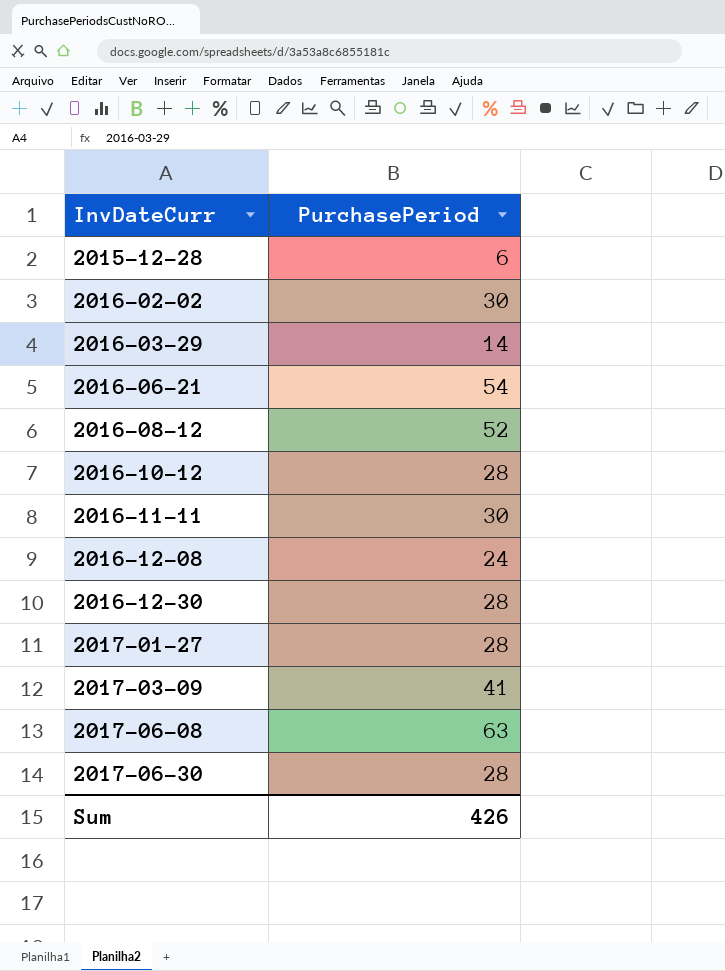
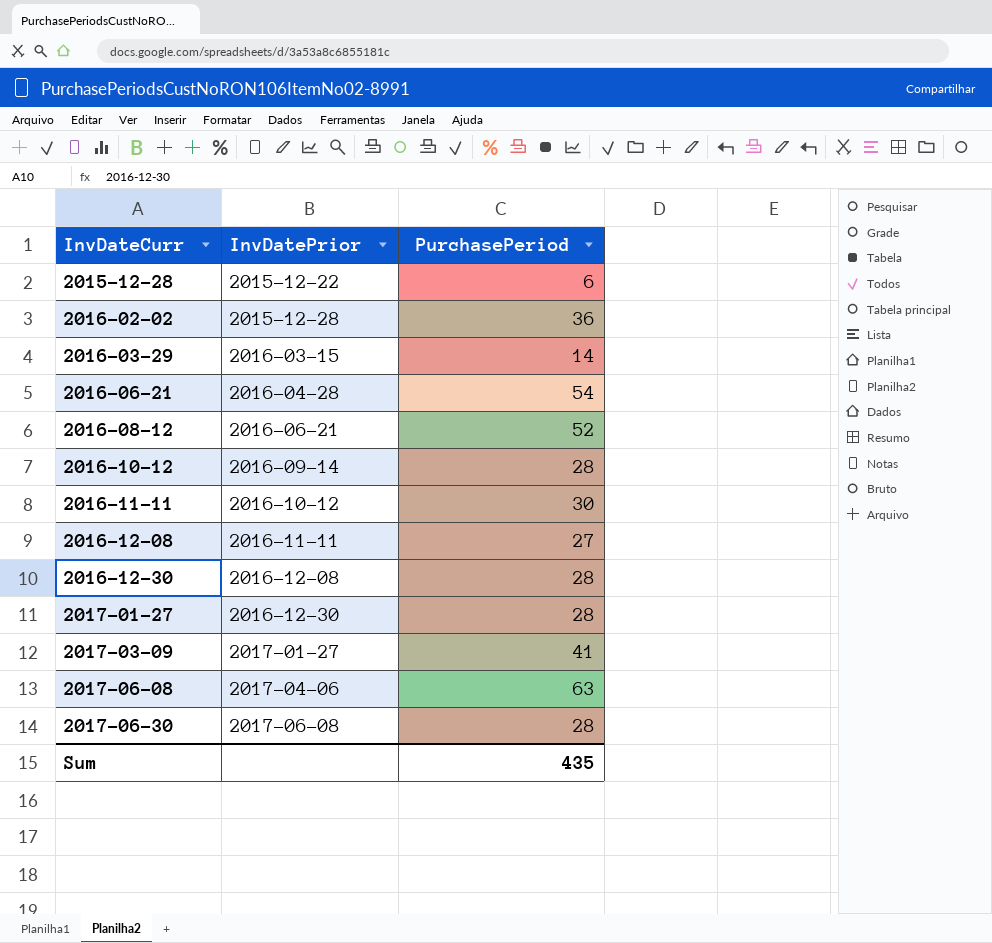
column InvDatePrior | position: none -> 2
2016-02-02 | PurchasePeriod: 30 -> 36
2016-12-08 | PurchasePeriod: 24 -> 27
Sum | PurchasePeriod: 426 -> 435

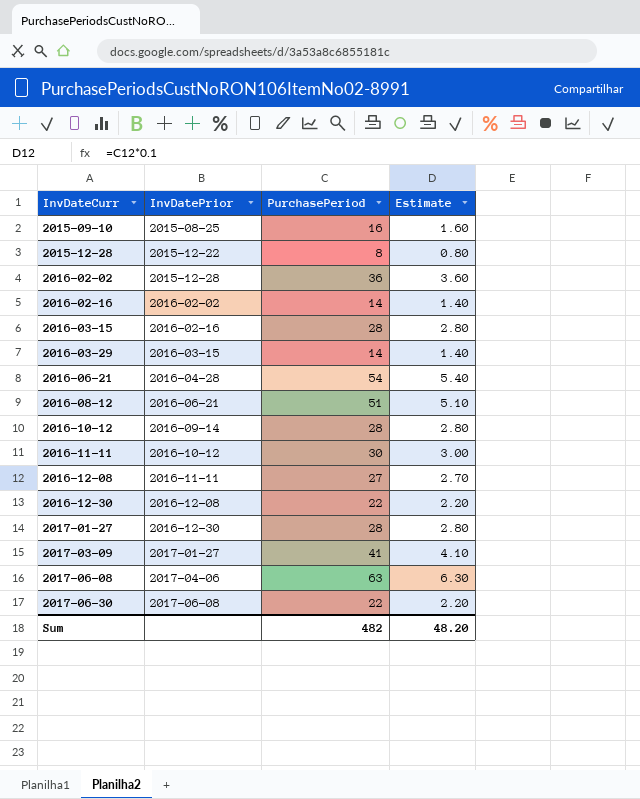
column Estimate | formula: none -> [PurchasePeriod] * 0.1
row 2015-09-10: none -> 2015-08-25 | 16 | 1.60
2015-12-28 | PurchasePeriod: 6 -> 8
row 2016-02-16: none -> 2016-02-02 | 14 | 1.40
row 2016-03-15: none -> 2016-02-16 | 28 | 2.80
2016-08-12 | PurchasePeriod: 52 -> 51
2016-12-30 | PurchasePeriod: 28 -> 22
2017-06-30 | PurchasePeriod: 28 -> 22
Sum | PurchasePeriod: 435 -> 482

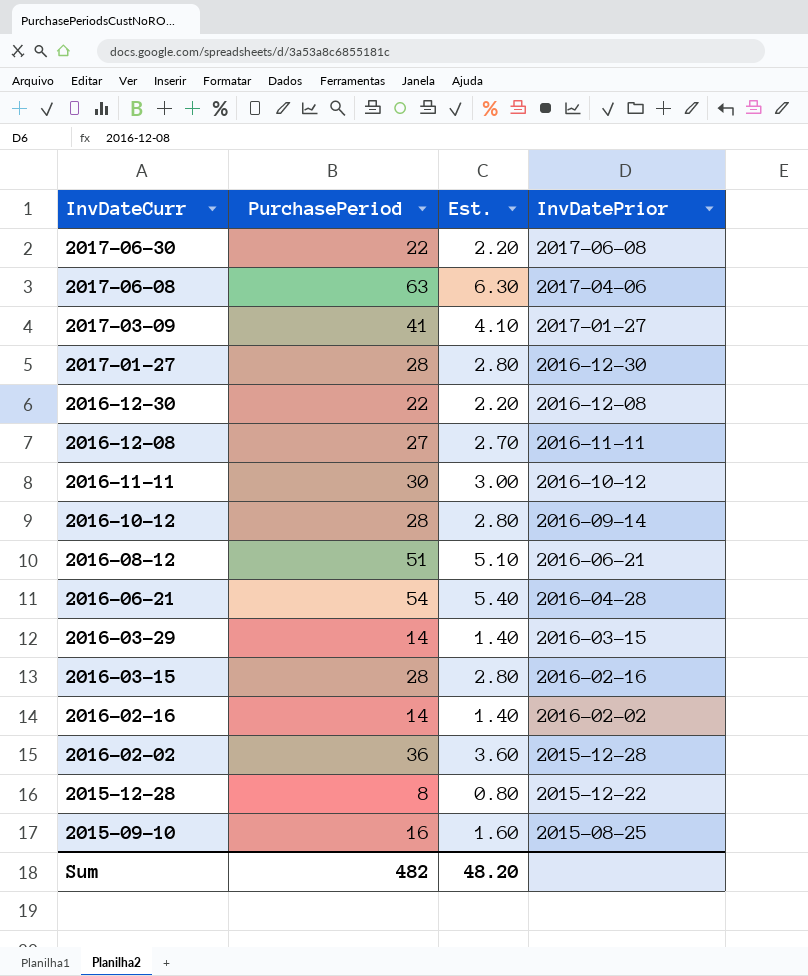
row order: InvDateCurr ascending -> InvDateCurr descending
column name: Estimate -> Est.
column InvDatePrior | position: 2 -> 4

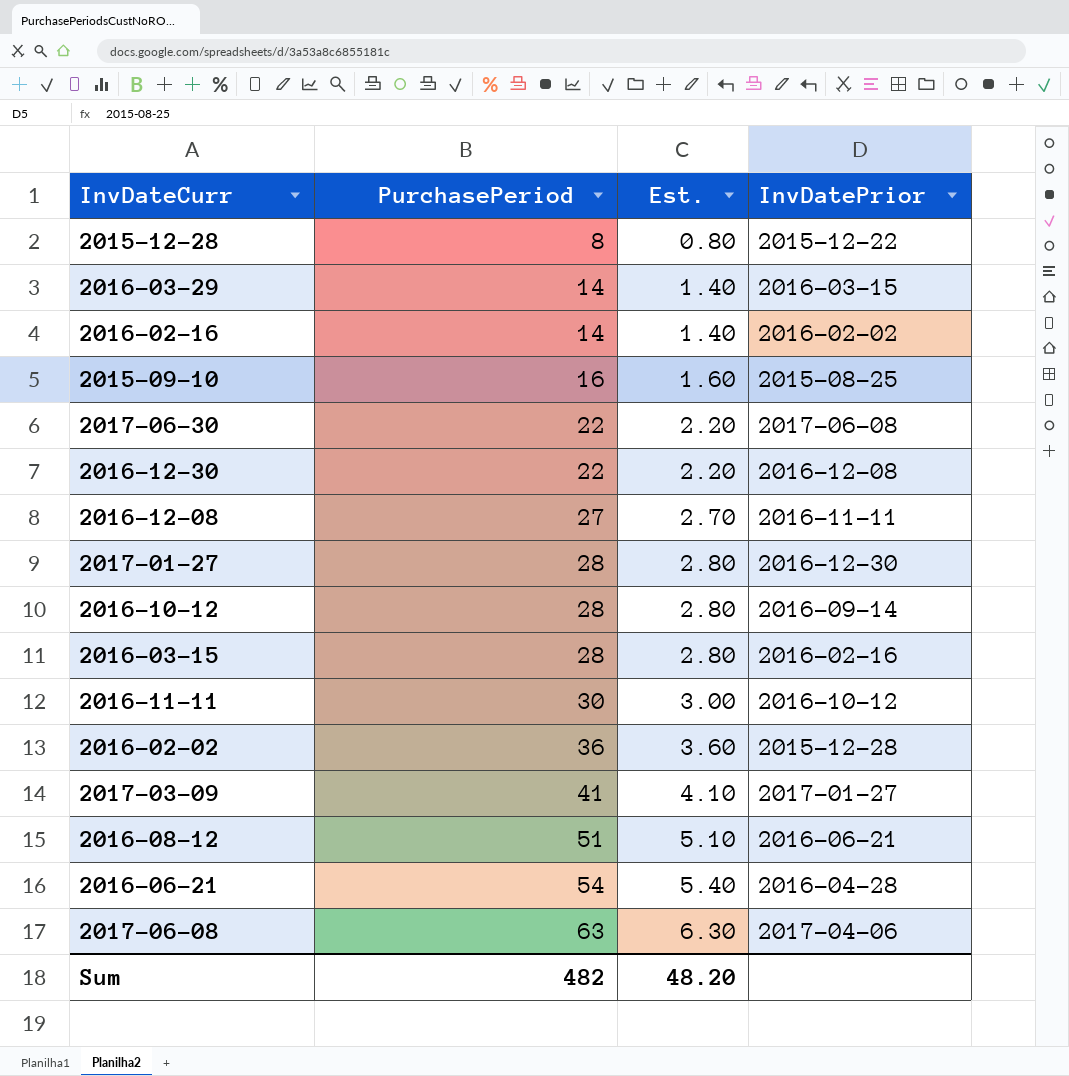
row order: InvDateCurr descending -> PurchasePeriod ascending

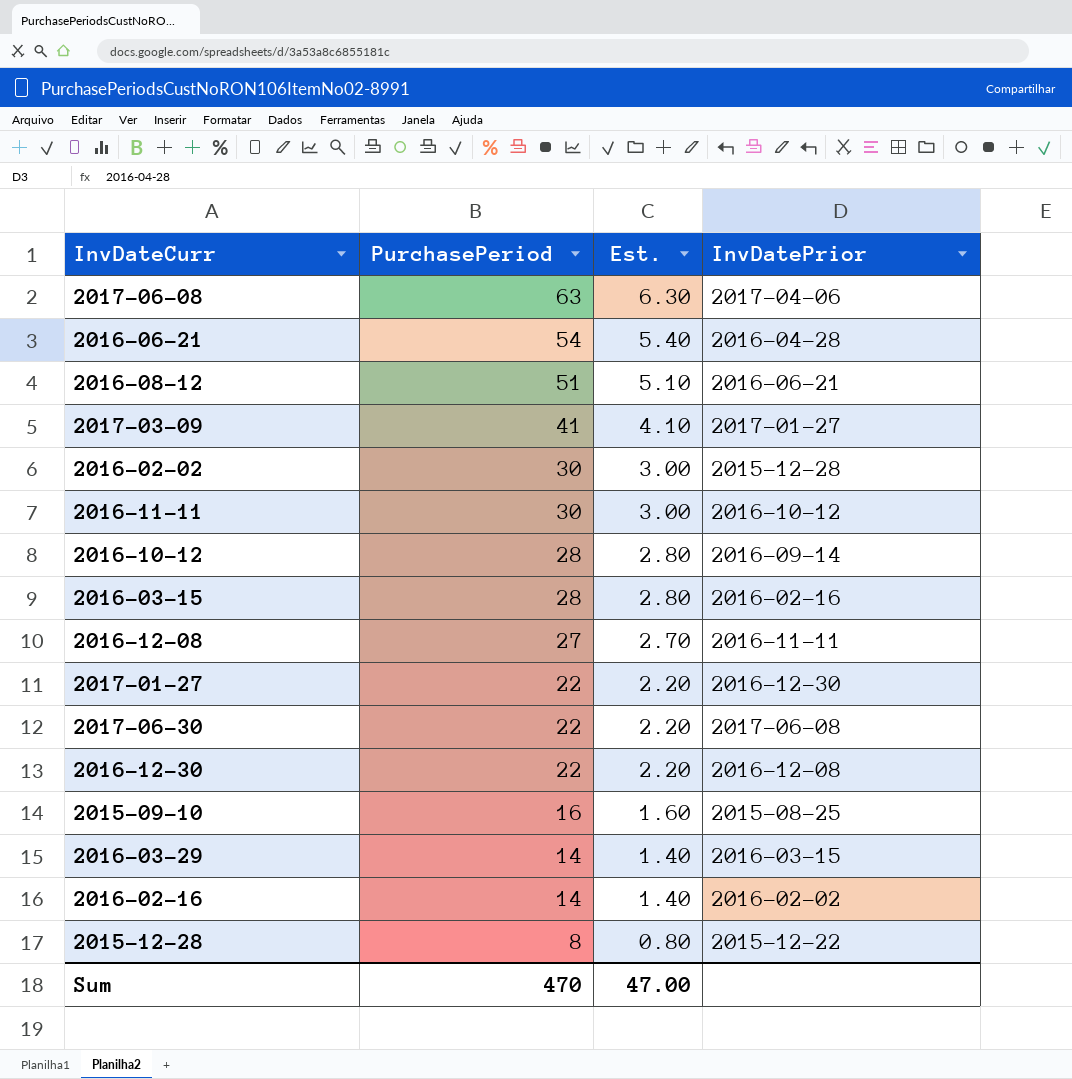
row order: PurchasePeriod ascending -> PurchasePeriod descending
2016-02-02 | PurchasePeriod: 36 -> 30
2016-02-02 | Est.: 3.60 -> 3.00
2017-01-27 | PurchasePeriod: 28 -> 22
2017-01-27 | Est.: 2.80 -> 2.20
Sum | PurchasePeriod: 482 -> 470
Sum | Est.: 48.20 -> 47.00

